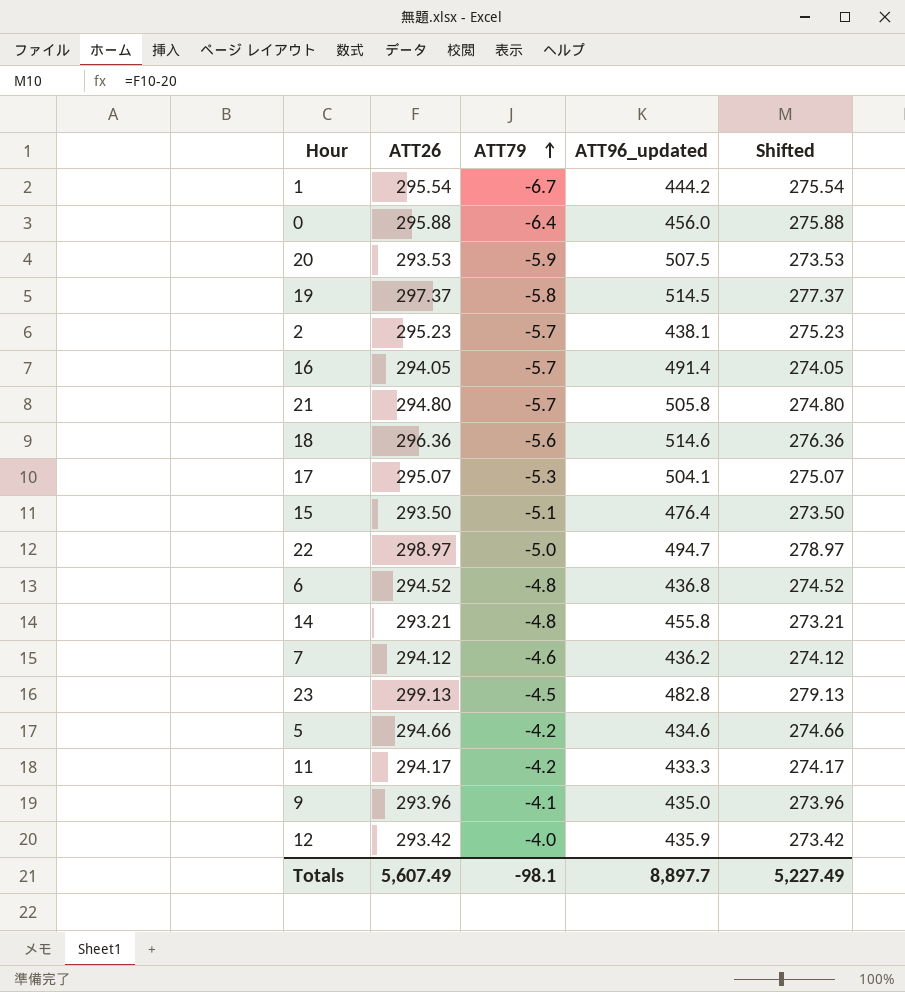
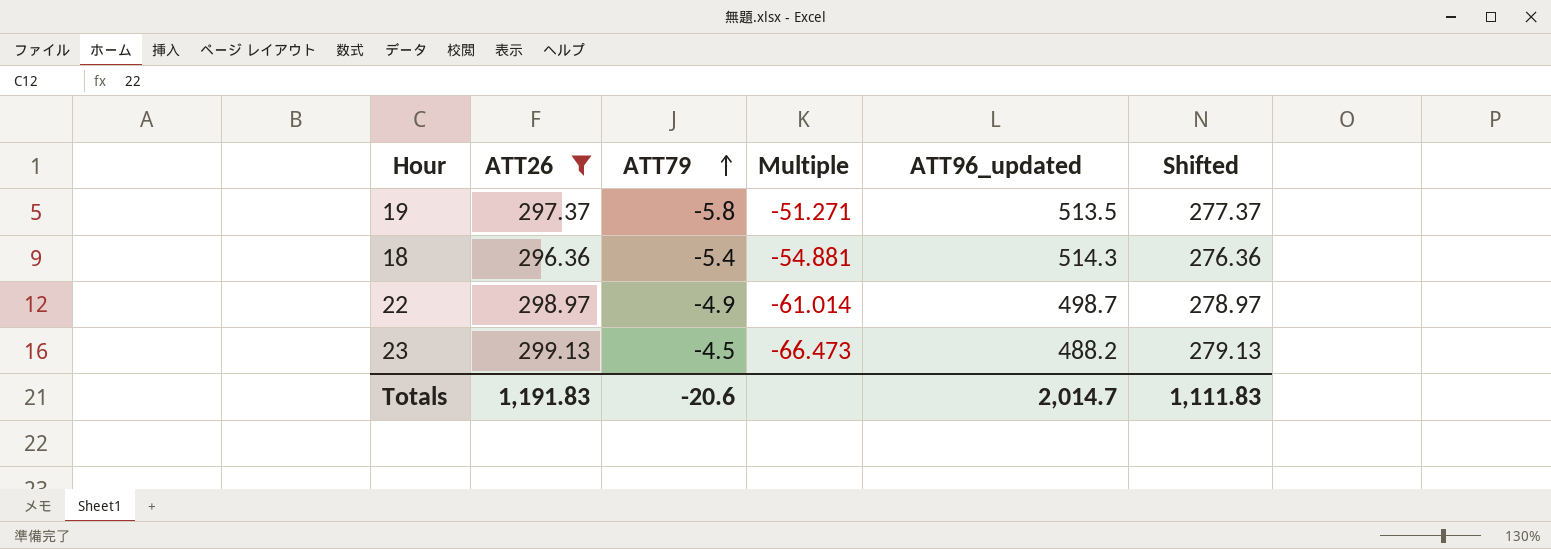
filter: none -> ATT26 >= 296.36
column Multiple | formula: none -> [ATT26] / [ATT79]
19 | ATT96_updated: 514.5 -> 513.5
18 | ATT79: -5.6 -> -5.4
18 | ATT96_updated: 514.6 -> 514.3
22 | ATT79: -5.0 -> -4.9
22 | ATT96_updated: 494.7 -> 498.7
23 | ATT96_updated: 482.8 -> 488.2
Totals | ATT26: 5,607.49 -> 1,191.83
Totals | ATT79: -98.1 -> -20.6
Totals | ATT96_updated: 8,897.7 -> 2,014.7
Totals | Shifted: 5,227.49 -> 1,111.83

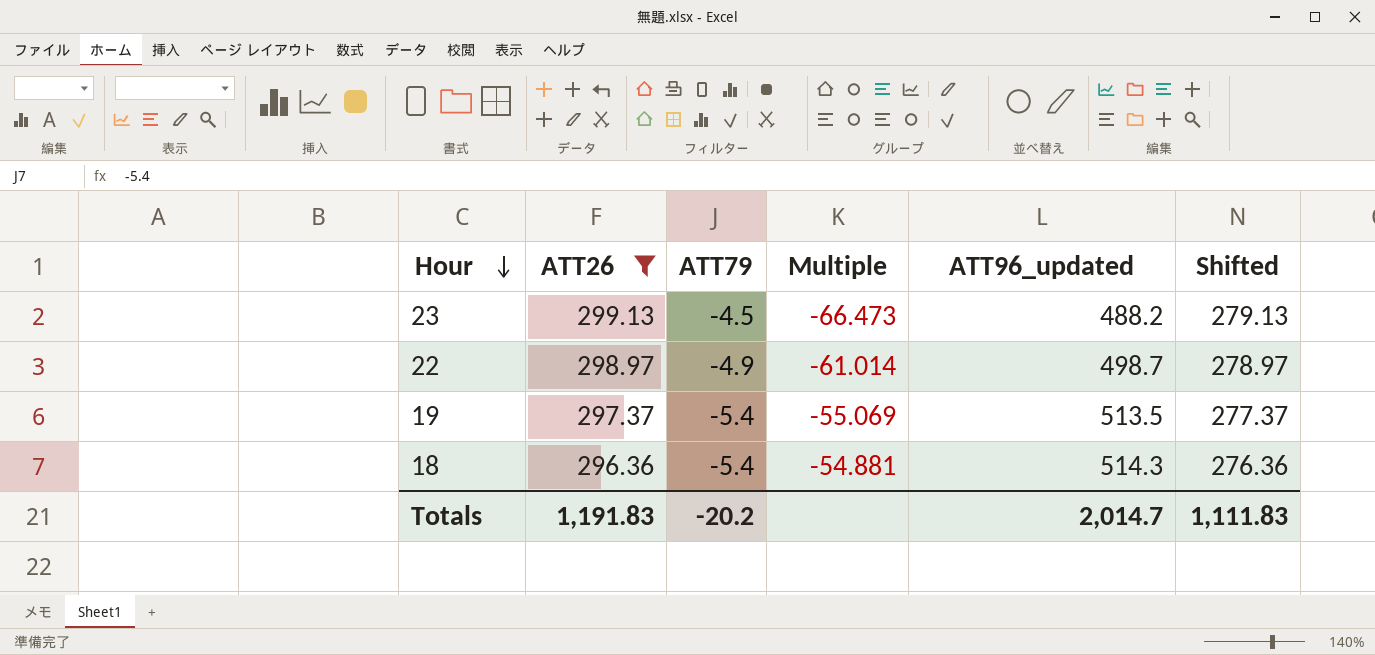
row order: ATT79 ascending -> Hour descending
19 | ATT79: -5.8 -> -5.4
19 | Multiple: -51.271 -> -55.069
Totals | ATT79: -20.6 -> -20.2

